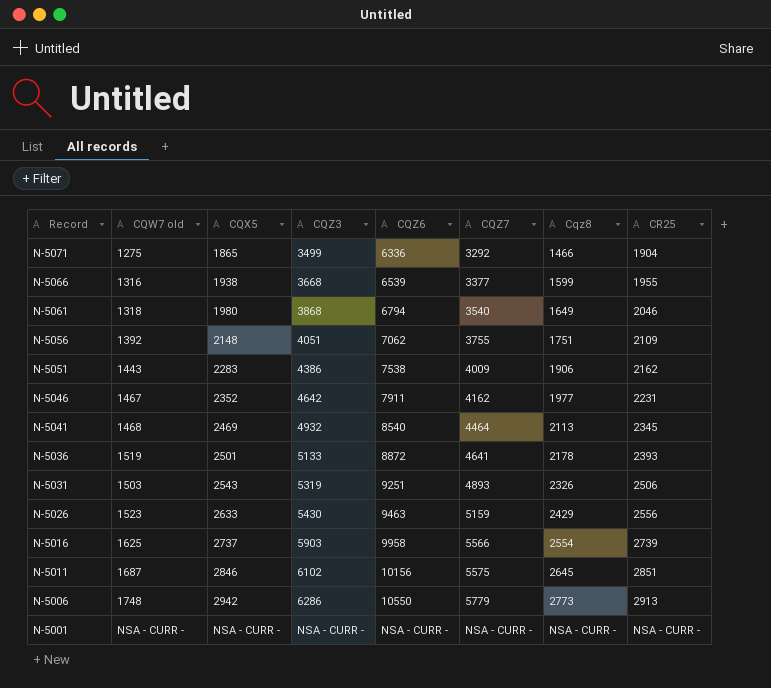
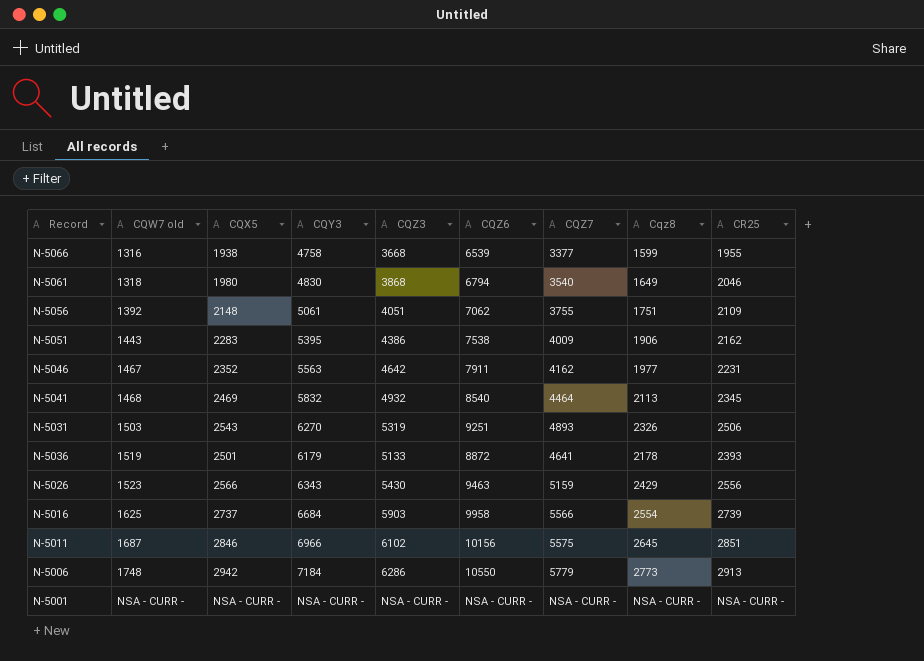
row order: Record descending -> CQW7 old ascending
column CQY3 | position: none -> 4
row N-5071: 1275 | 1865 | 3499 | 6336 | 3292 | 1466 | 1904 -> none
N-5026 | CQX5: 2633 -> 2566

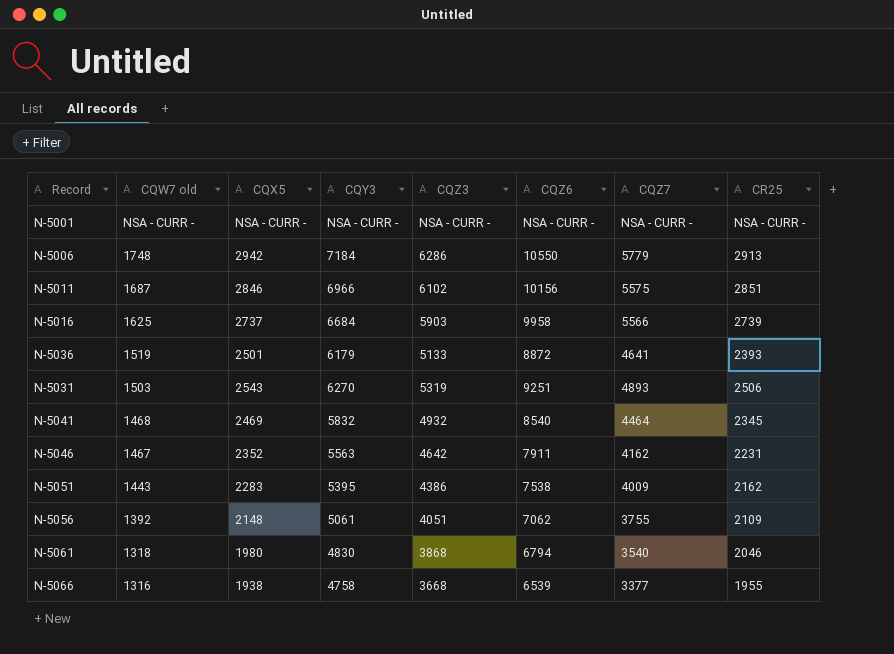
row order: CQW7 old ascending -> CQW7 old descending
column Cqz8 | position: 8 -> none
row N-5026: 1523 | 2566 | 6343 | 5430 | 9463 | 5159 | 2429 | 2556 -> none

